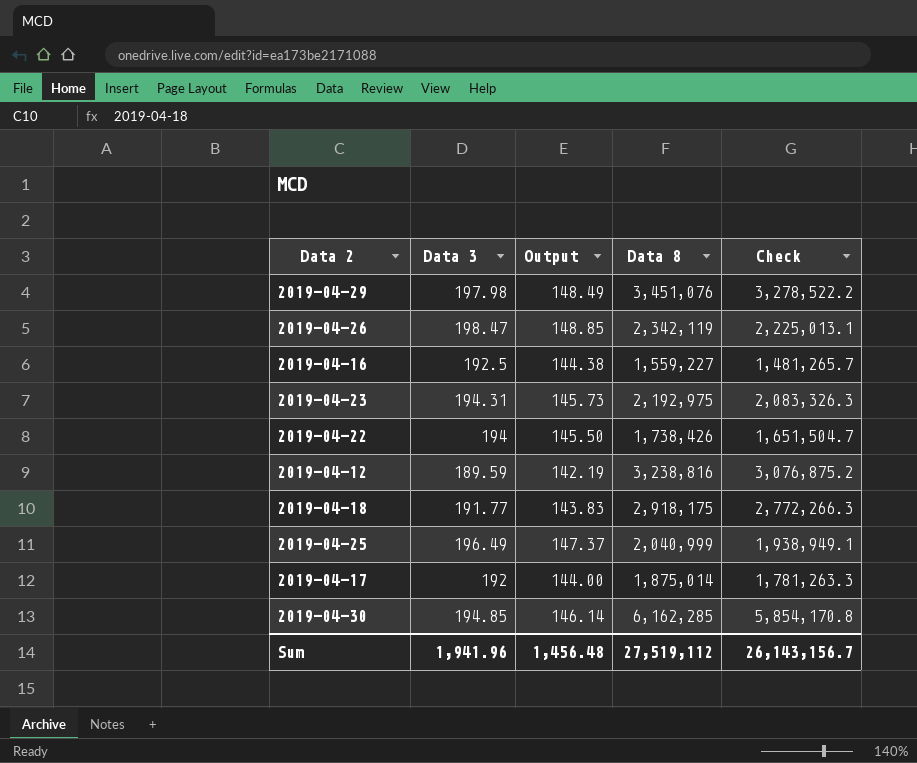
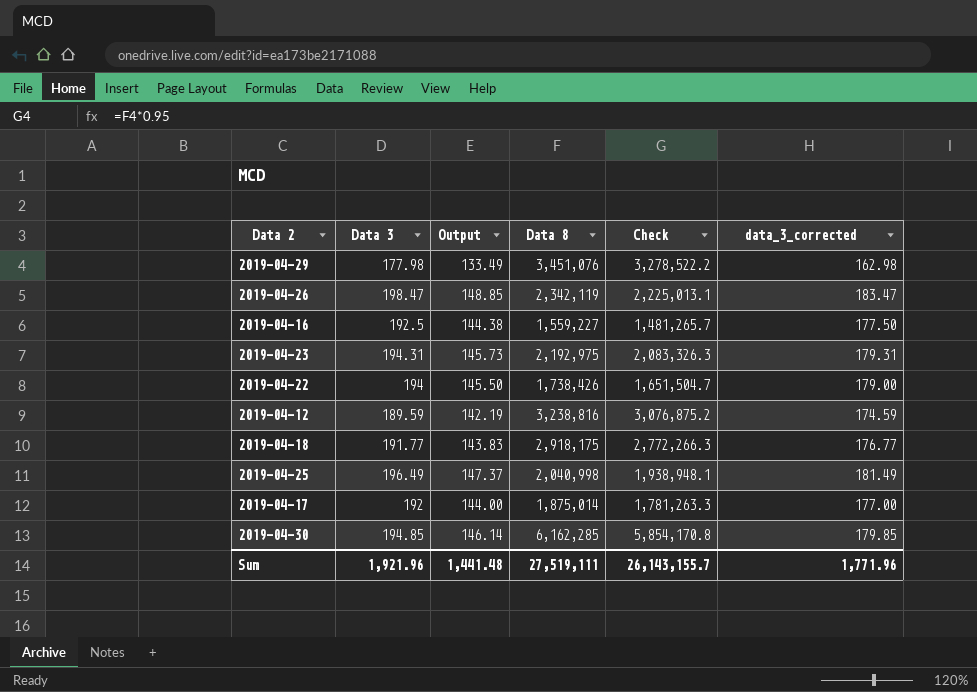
column data_3_corrected | formula: none -> [Data 3] - 15
2019-04-29 | Data 3: 197.98 -> 177.98
2019-04-29 | Output: 148.49 -> 133.49
2019-04-25 | Data 8: 2,040,999 -> 2,040,998
2019-04-25 | Check: 1,938,949.1 -> 1,938,948.1
Sum | Data 3: 1,941.96 -> 1,921.96
Sum | Output: 1,456.48 -> 1,441.48
Sum | Data 8: 27,519,112 -> 27,519,111
Sum | Check: 26,143,156.7 -> 26,143,155.7

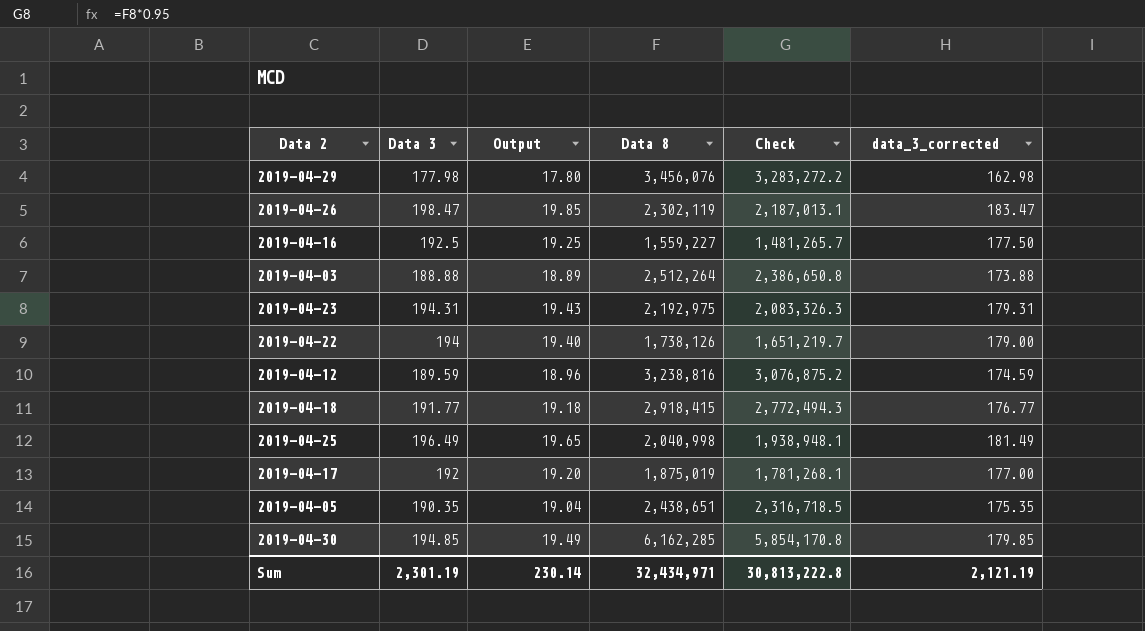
column Output | formula: [Data 3] * 0.75 -> [Data 3] * 0.1
2019-04-29 | Data 8: 3,451,076 -> 3,456,076
2019-04-29 | Check: 3,278,522.2 -> 3,283,272.2
2019-04-26 | Data 8: 2,342,119 -> 2,302,119
2019-04-26 | Check: 2,225,013.1 -> 2,187,013.1
row 2019-04-03: none -> 188.88 | 18.89 | 2,512,264 | 2,386,650.8 | 173.88
2019-04-22 | Data 8: 1,738,426 -> 1,738,126
2019-04-22 | Check: 1,651,504.7 -> 1,651,219.7
2019-04-18 | Data 8: 2,918,175 -> 2,918,415
2019-04-18 | Check: 2,772,266.3 -> 2,772,494.3
2019-04-17 | Data 8: 1,875,014 -> 1,875,019
2019-04-17 | Check: 1,781,263.3 -> 1,781,268.1
row 2019-04-05: none -> 190.35 | 19.04 | 2,438,651 | 2,316,718.5 | 175.35
Sum | Data 3: 1,921.96 -> 2,301.19
Sum | Output: 1,441.48 -> 230.14
Sum | Data 8: 27,519,111 -> 32,434,971
Sum | Check: 26,143,155.7 -> 30,813,222.8
Sum | data_3_corrected: 1,771.96 -> 2,121.19

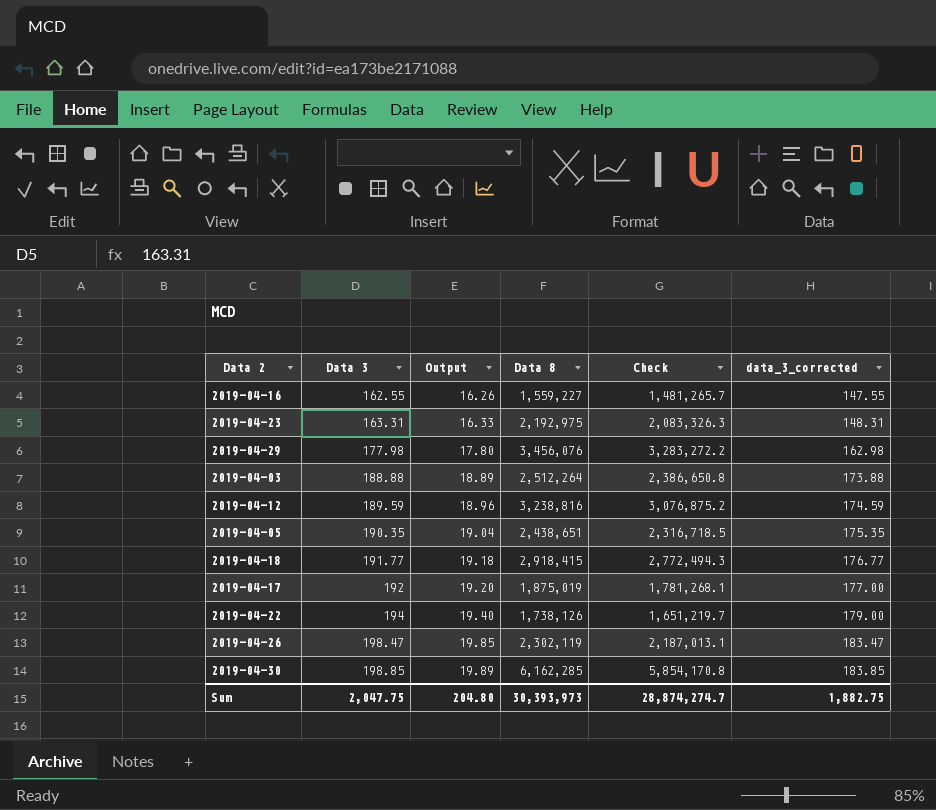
row order: none -> Data 3 ascending
row 2019-04-25: 196.49 | 19.65 | 2,040,998 | 1,938,948.1 | 181.49 -> none
2019-04-16 | Data 3: 192.5 -> 162.55
2019-04-16 | Output: 19.25 -> 16.26
2019-04-16 | data_3_corrected: 177.50 -> 147.55
2019-04-23 | Data 3: 194.31 -> 163.31
2019-04-23 | Output: 19.43 -> 16.33
2019-04-23 | data_3_corrected: 179.31 -> 148.31
2019-04-30 | Data 3: 194.85 -> 198.85
2019-04-30 | Output: 19.49 -> 19.89
2019-04-30 | data_3_corrected: 179.85 -> 183.85
Sum | Data 3: 2,301.19 -> 2,047.75
Sum | Output: 230.14 -> 204.80
Sum | Data 8: 32,434,971 -> 30,393,973
Sum | Check: 30,813,222.8 -> 28,874,274.7
Sum | data_3_corrected: 2,121.19 -> 1,882.75

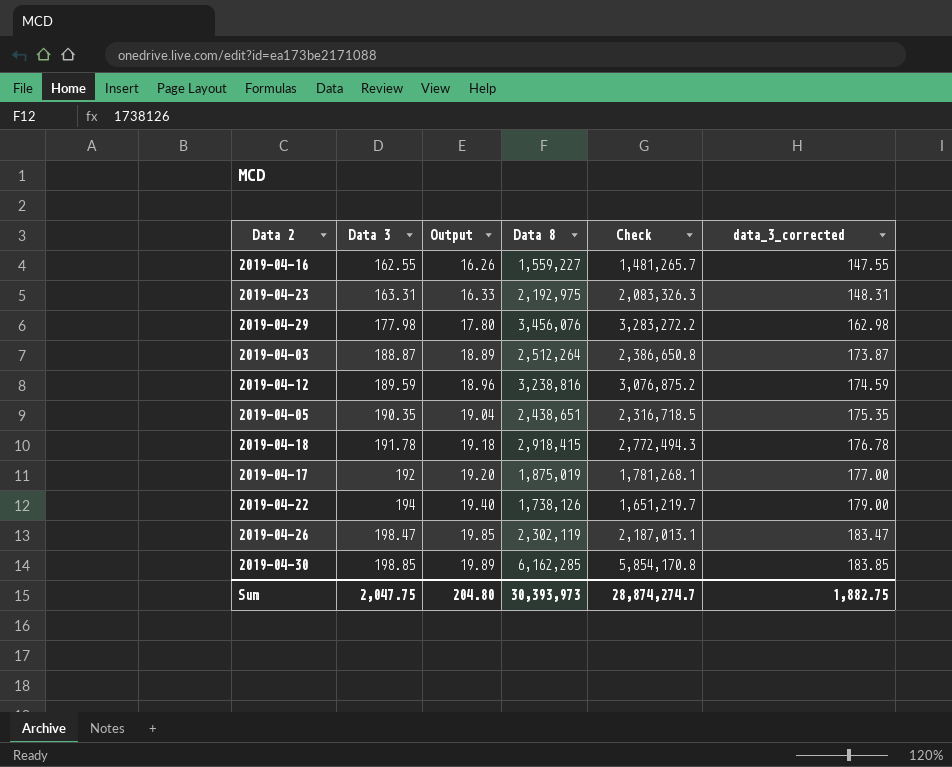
2019-04-03 | Data 3: 188.88 -> 188.87
2019-04-03 | data_3_corrected: 173.88 -> 173.87
2019-04-18 | Data 3: 191.77 -> 191.78
2019-04-18 | data_3_corrected: 176.77 -> 176.78

